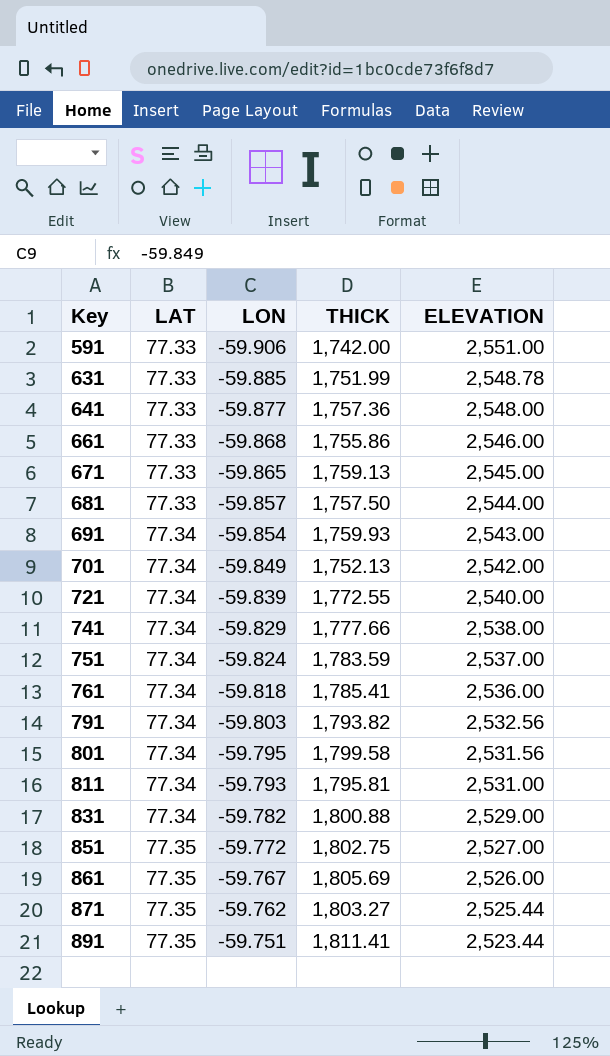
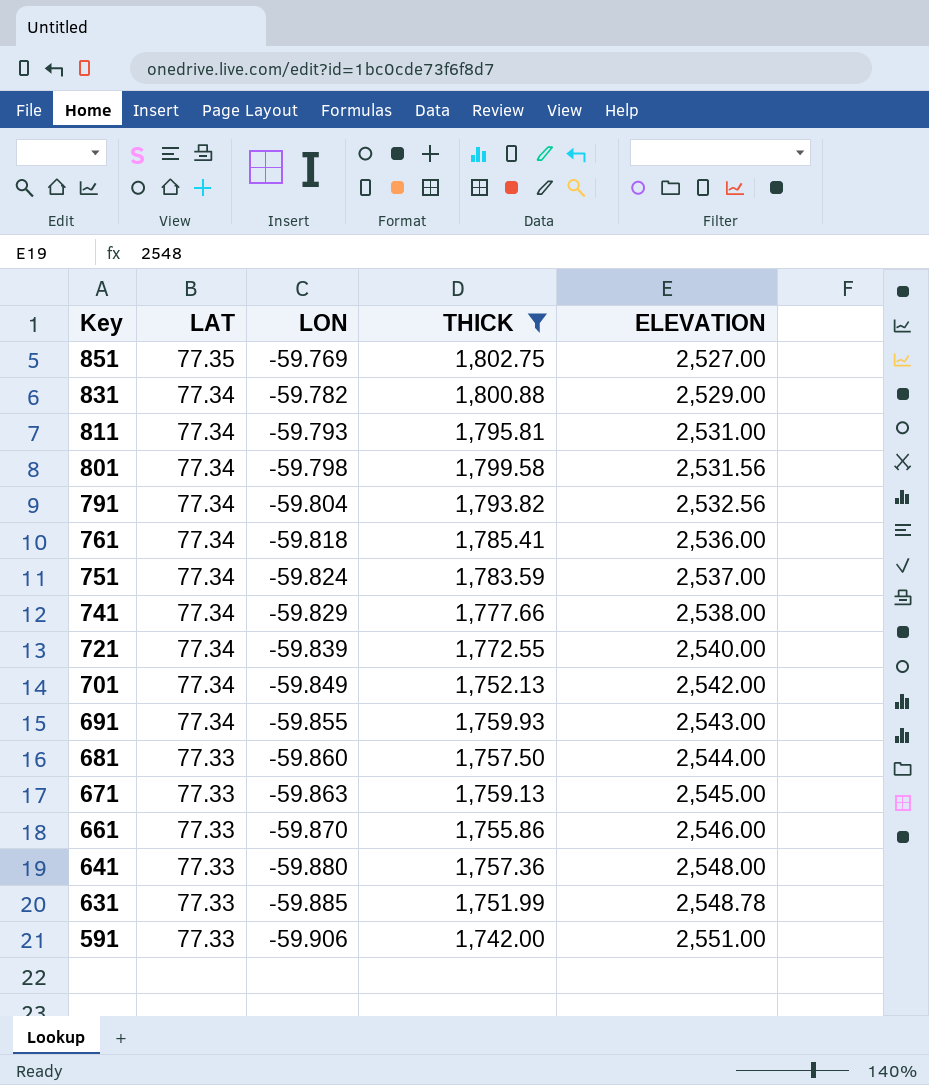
filter: none -> THICK <= 1,802.75
row order: Key ascending -> Key descending
851 | LON: -59.772 -> -59.769
801 | LON: -59.795 -> -59.798
791 | LON: -59.803 -> -59.804
691 | LON: -59.854 -> -59.855
681 | LON: -59.857 -> -59.860
671 | LON: -59.865 -> -59.863
661 | LON: -59.868 -> -59.870
641 | LON: -59.877 -> -59.880

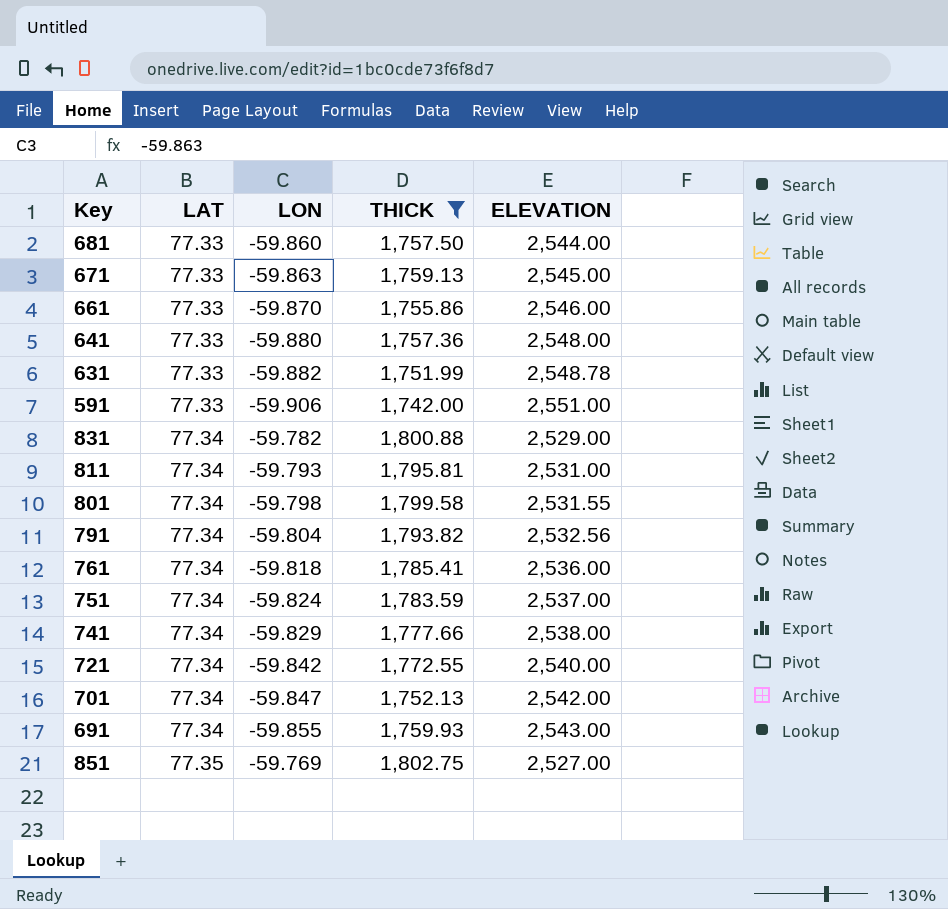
row order: Key descending -> LAT ascending
631 | LON: -59.885 -> -59.882
801 | ELEVATION: 2,531.56 -> 2,531.55
721 | LON: -59.839 -> -59.842
701 | LON: -59.849 -> -59.847

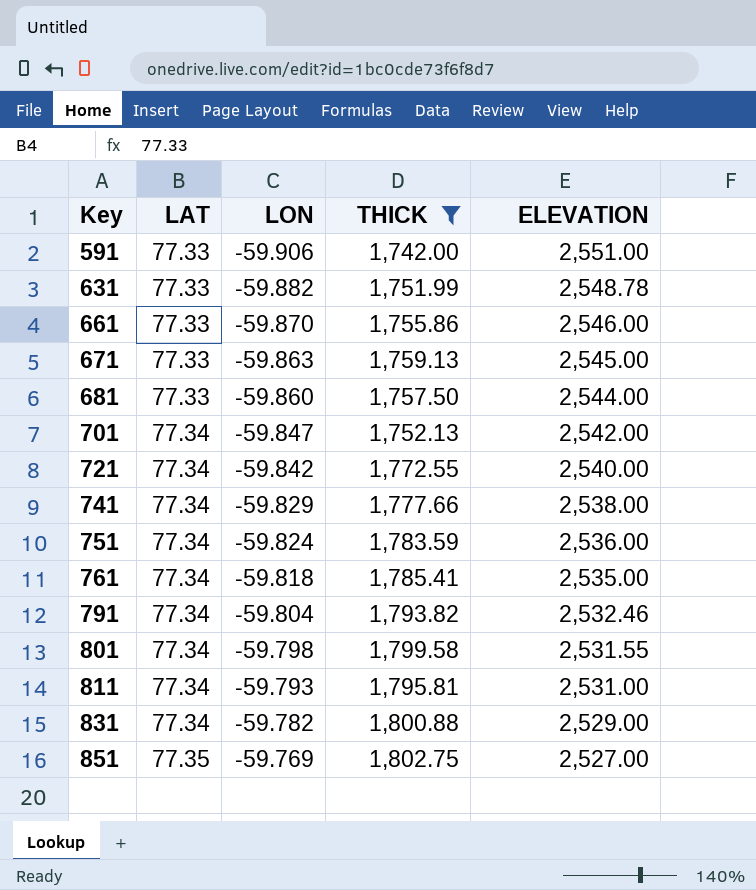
row order: LAT ascending -> Key ascending
row 641: 77.33 | -59.880 | 1,757.36 | 2,548.00 -> none
row 691: 77.34 | -59.855 | 1,759.93 | 2,543.00 -> none
751 | ELEVATION: 2,537.00 -> 2,536.00
761 | ELEVATION: 2,536.00 -> 2,535.00
791 | ELEVATION: 2,532.56 -> 2,532.46

